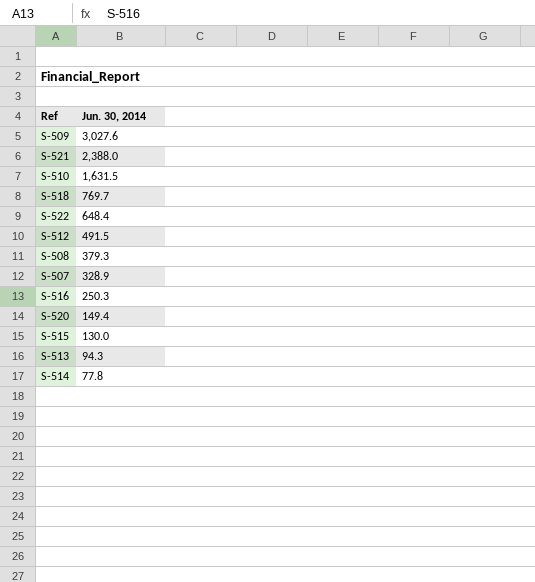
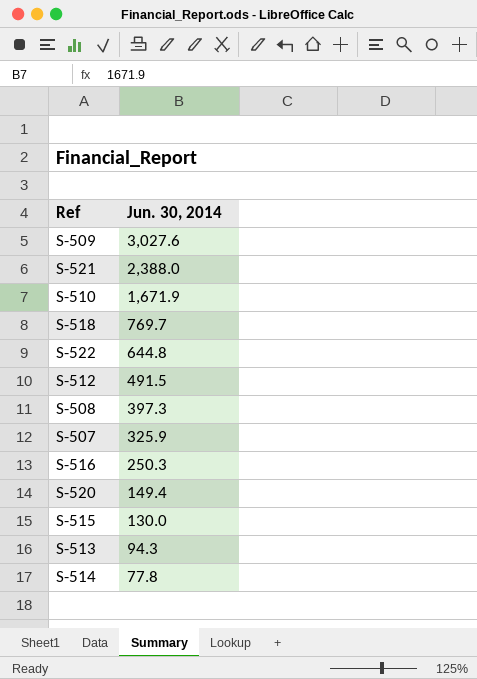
S-510 | Jun. 30, 2014: 1,631.5 -> 1,671.9
S-522 | Jun. 30, 2014: 648.4 -> 644.8
S-508 | Jun. 30, 2014: 379.3 -> 397.3
S-507 | Jun. 30, 2014: 328.9 -> 325.9

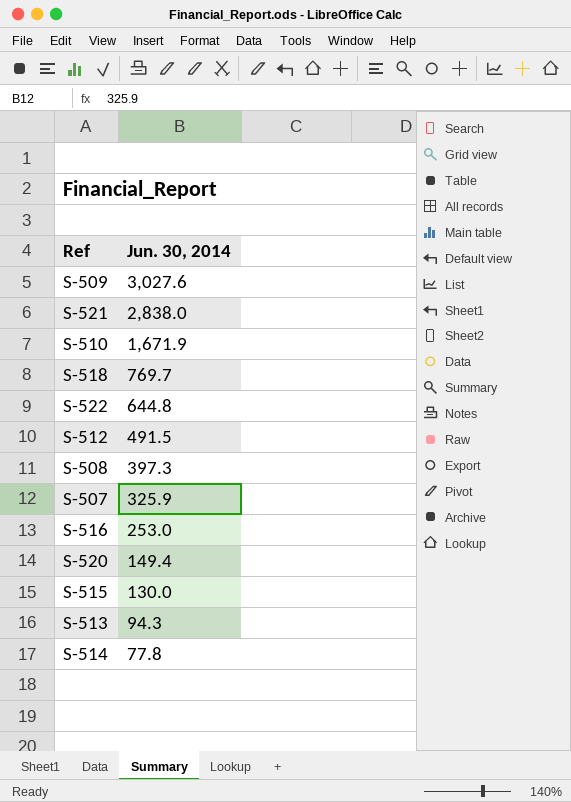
S-521 | Jun. 30, 2014: 2,388.0 -> 2,838.0
S-516 | Jun. 30, 2014: 250.3 -> 253.0

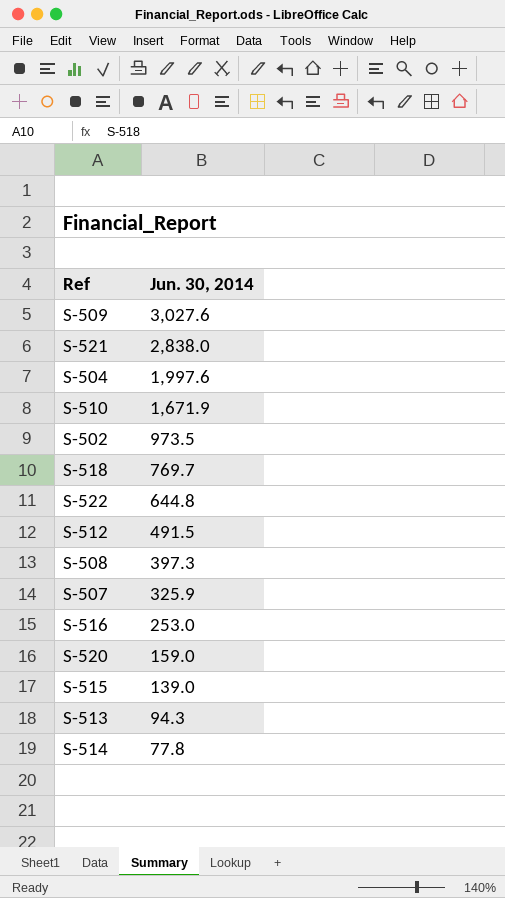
row S-504: none -> 1,997.6
row S-502: none -> 973.5
S-520 | Jun. 30, 2014: 149.4 -> 159.0
S-515 | Jun. 30, 2014: 130.0 -> 139.0

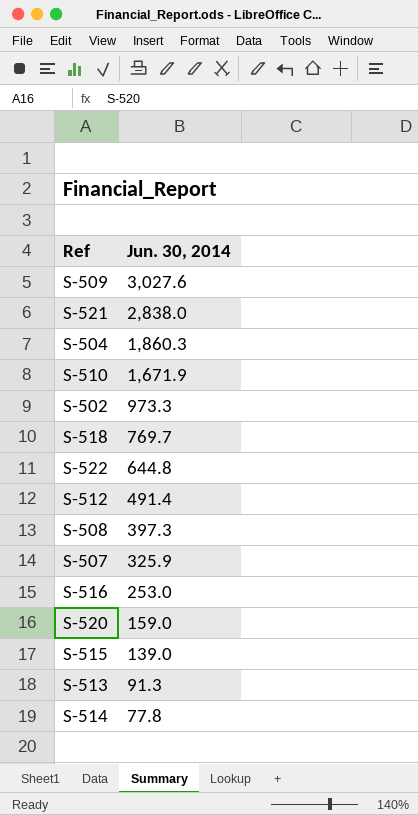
S-504 | Jun. 30, 2014: 1,997.6 -> 1,860.3
S-502 | Jun. 30, 2014: 973.5 -> 973.3
S-512 | Jun. 30, 2014: 491.5 -> 491.4
S-513 | Jun. 30, 2014: 94.3 -> 91.3

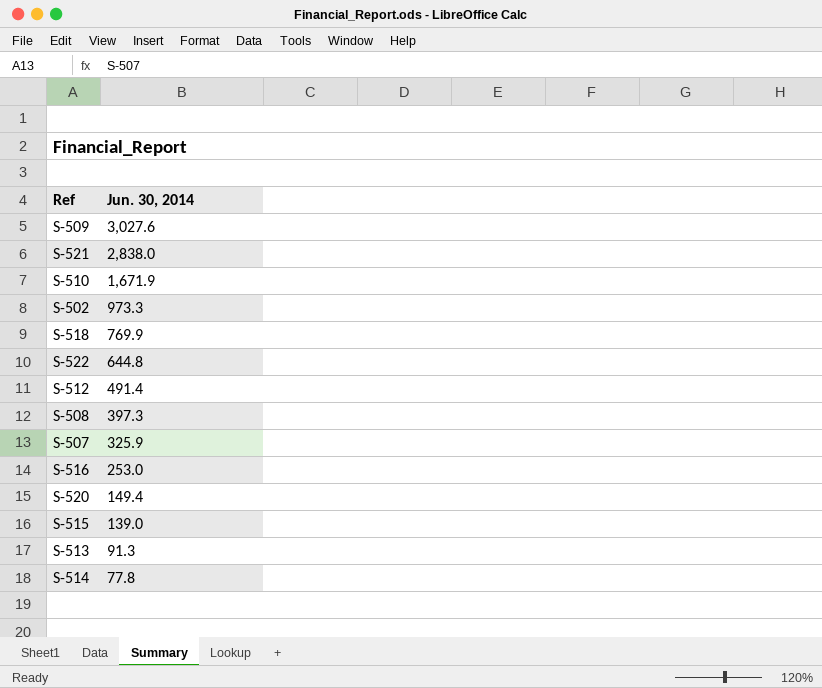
row S-504: 1,860.3 -> none
S-518 | Jun. 30, 2014: 769.7 -> 769.9
S-520 | Jun. 30, 2014: 159.0 -> 149.4

